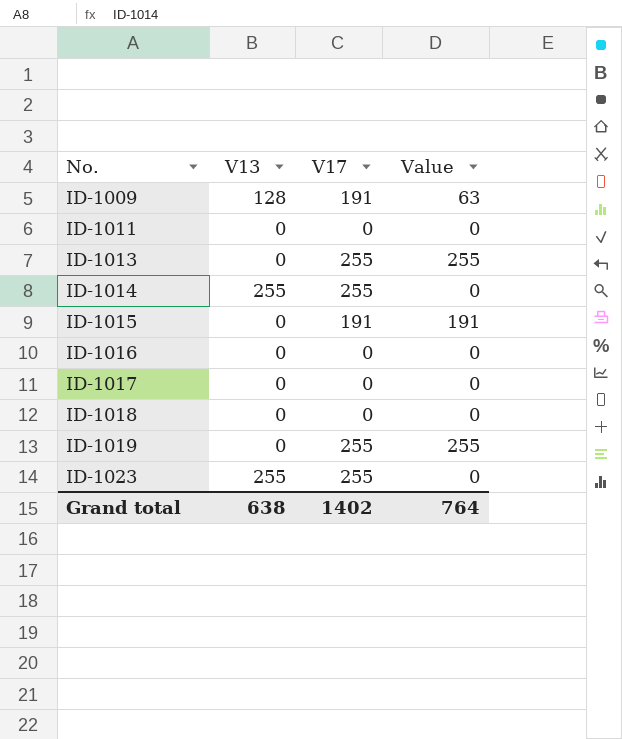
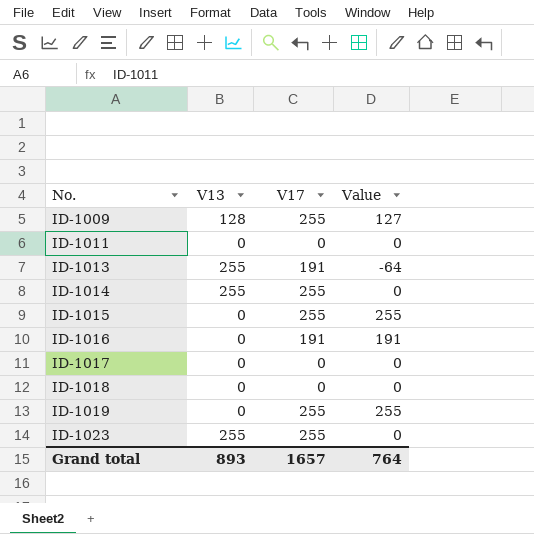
ID-1009 | V17: 191 -> 255
ID-1009 | Value: 63 -> 127
ID-1013 | V13: 0 -> 255
ID-1013 | V17: 255 -> 191
ID-1013 | Value: 255 -> -64
ID-1015 | V17: 191 -> 255
ID-1015 | Value: 191 -> 255
ID-1016 | V17: 0 -> 191
ID-1016 | Value: 0 -> 191
Grand total | V13: 638 -> 893
Grand total | V17: 1402 -> 1657

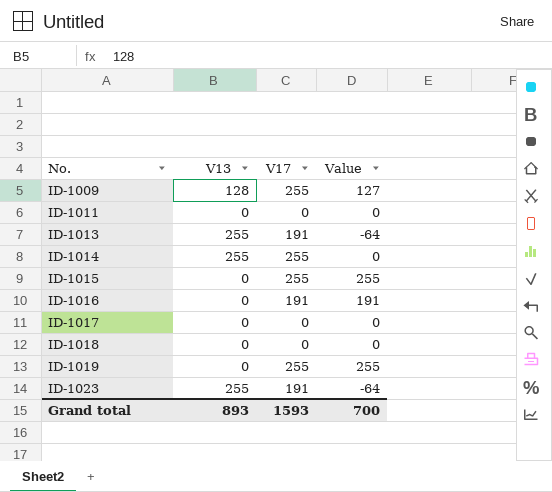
ID-1023 | V17: 255 -> 191
ID-1023 | Value: 0 -> -64
Grand total | V17: 1657 -> 1593
Grand total | Value: 764 -> 700

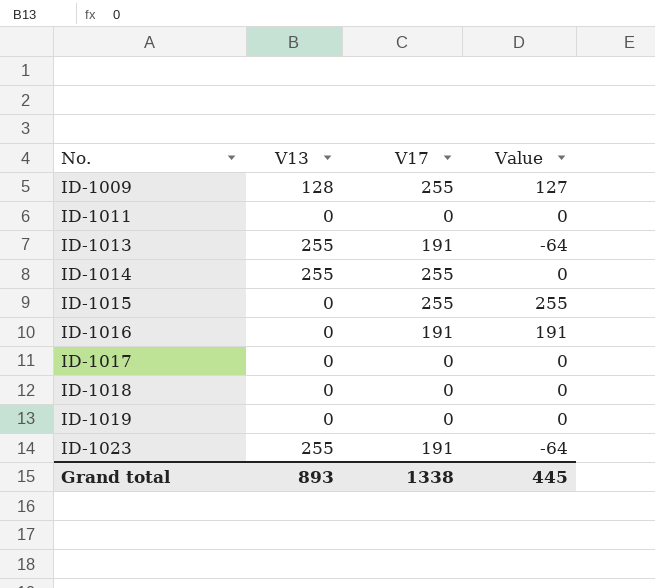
ID-1019 | V17: 255 -> 0
ID-1019 | Value: 255 -> 0
Grand total | V17: 1593 -> 1338
Grand total | Value: 700 -> 445

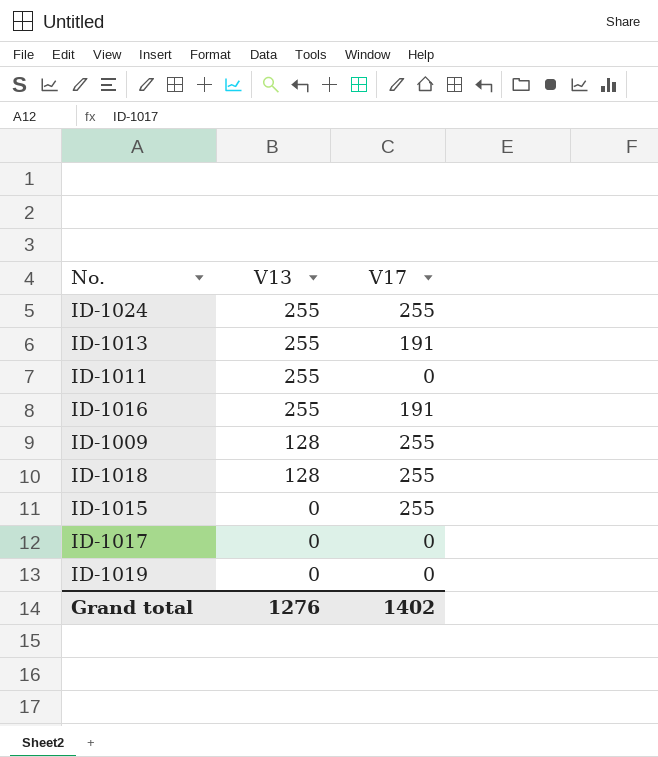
row order: No. ascending -> V13 descending
column Value | formula: [V17] - [V13] -> none
row ID-1014: 255 | 255 | 0 -> none
row ID-1023: 255 | 191 | -64 -> none
row ID-1024: none -> 255 | 255
ID-1011 | V13: 0 -> 255
ID-1016 | V13: 0 -> 255
ID-1018 | V13: 0 -> 128
ID-1018 | V17: 0 -> 255
Grand total | V13: 893 -> 1276
Grand total | V17: 1338 -> 1402

